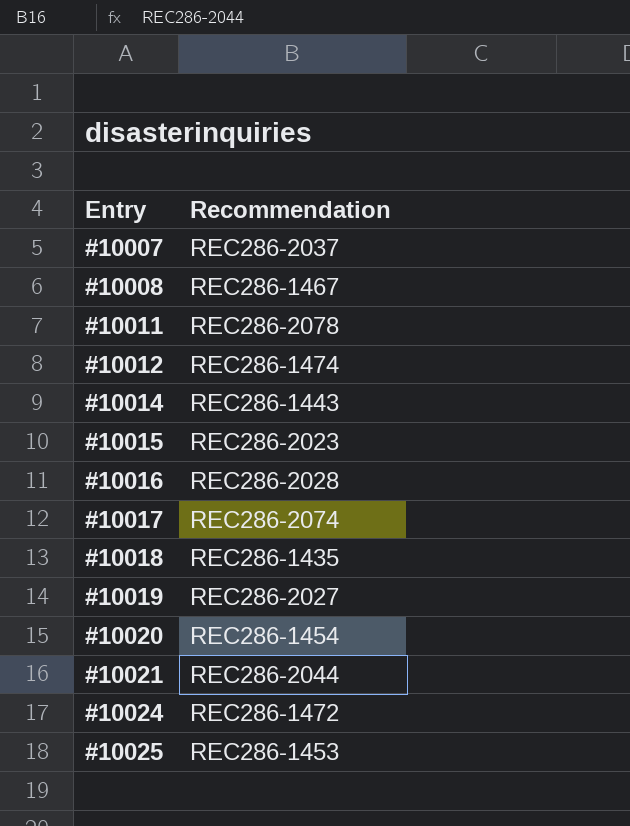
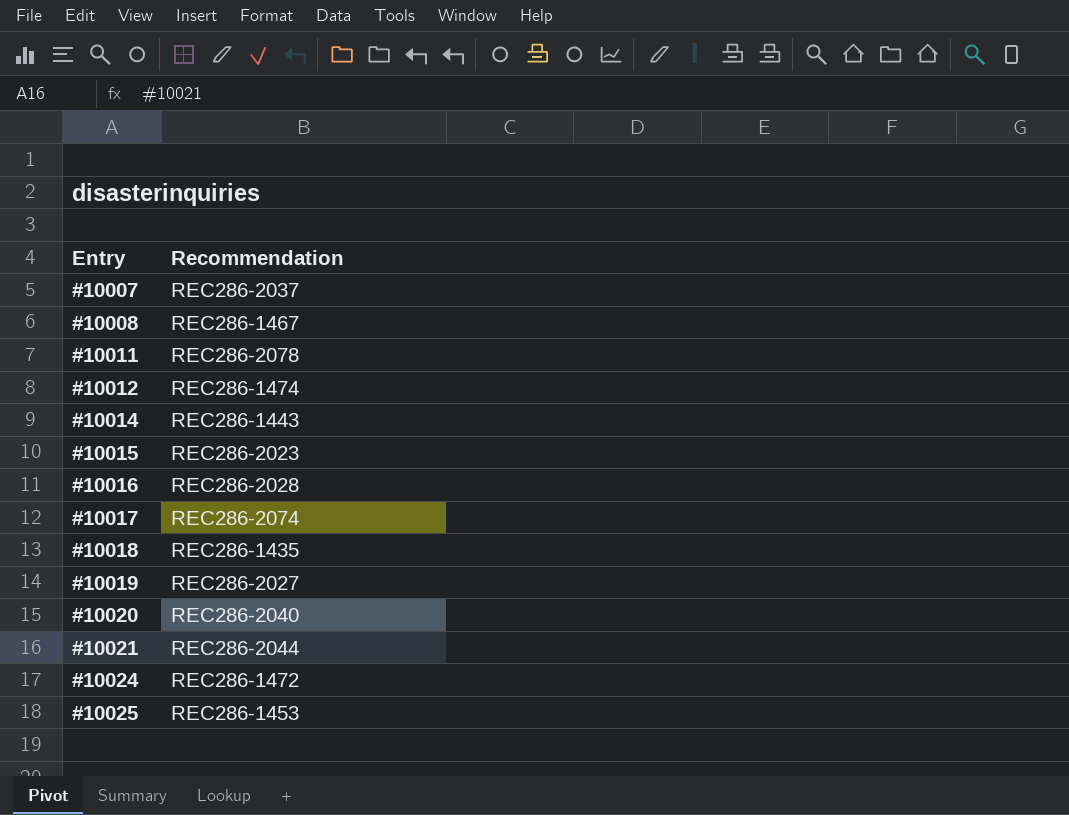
#10020 | Recommendation: REC286-1454 -> REC286-2040

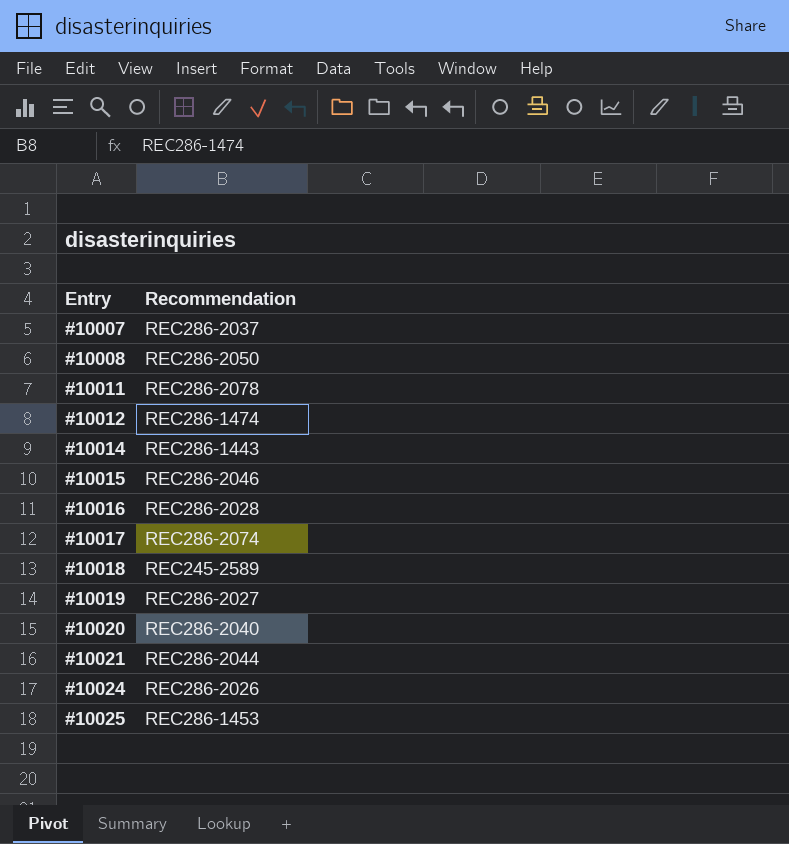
#10008 | Recommendation: REC286-1467 -> REC286-2050
#10015 | Recommendation: REC286-2023 -> REC286-2046
#10018 | Recommendation: REC286-1435 -> REC245-2589
#10024 | Recommendation: REC286-1472 -> REC286-2026

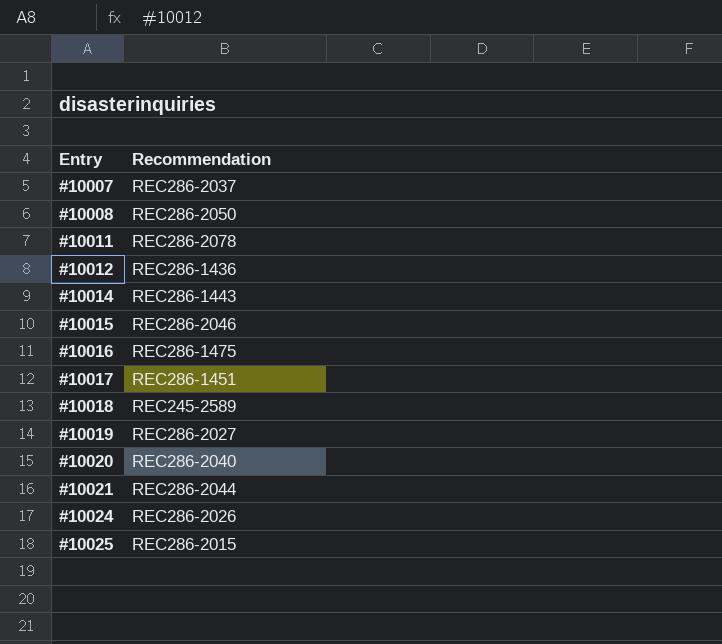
#10012 | Recommendation: REC286-1474 -> REC286-1436
#10016 | Recommendation: REC286-2028 -> REC286-1475
#10017 | Recommendation: REC286-2074 -> REC286-1451
#10025 | Recommendation: REC286-1453 -> REC286-2015

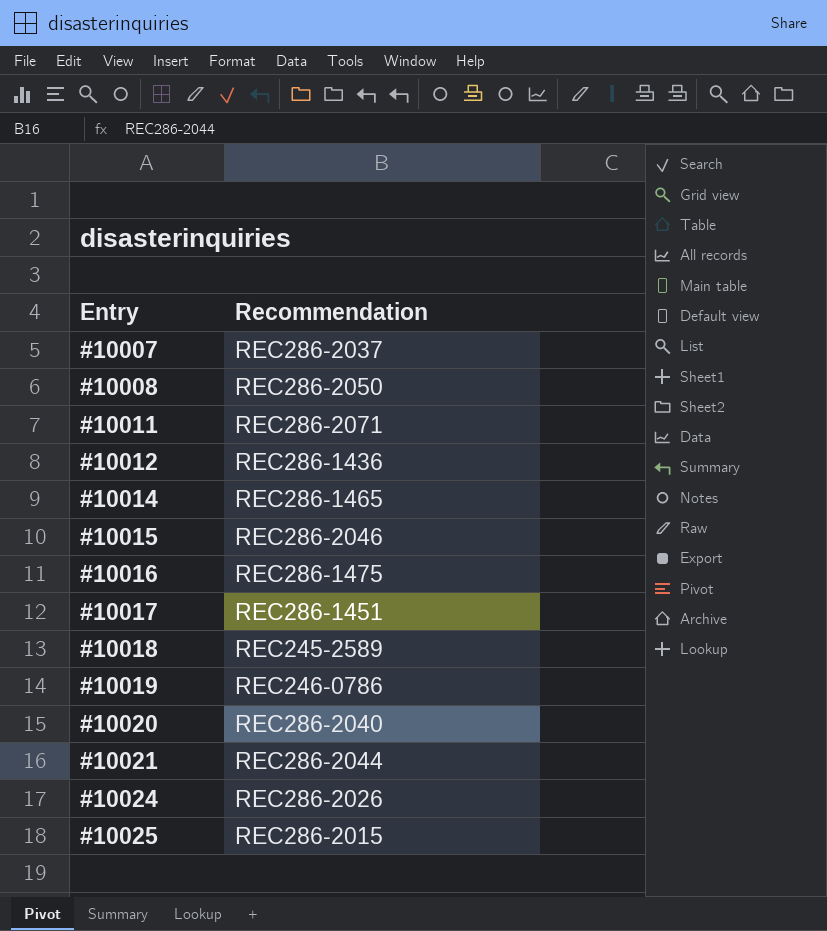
#10011 | Recommendation: REC286-2078 -> REC286-2071
#10014 | Recommendation: REC286-1443 -> REC286-1465
#10019 | Recommendation: REC286-2027 -> REC246-0786

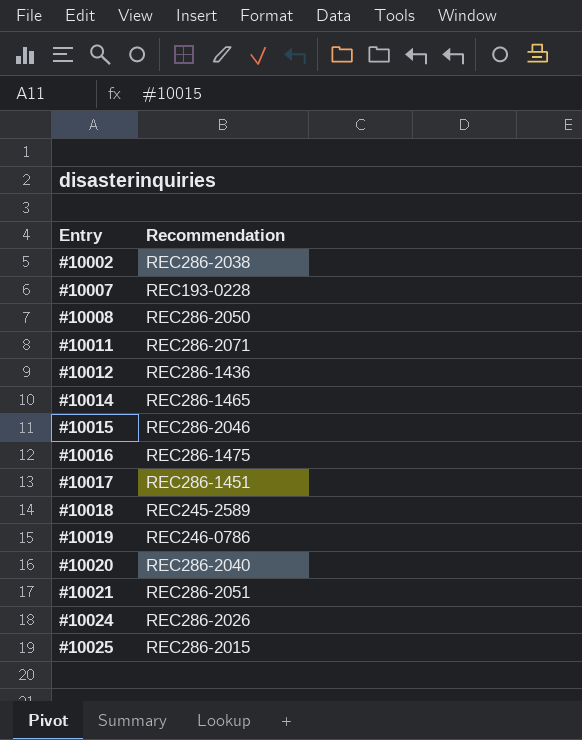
row #10002: none -> REC286-2038
#10007 | Recommendation: REC286-2037 -> REC193-0228
#10021 | Recommendation: REC286-2044 -> REC286-2051

